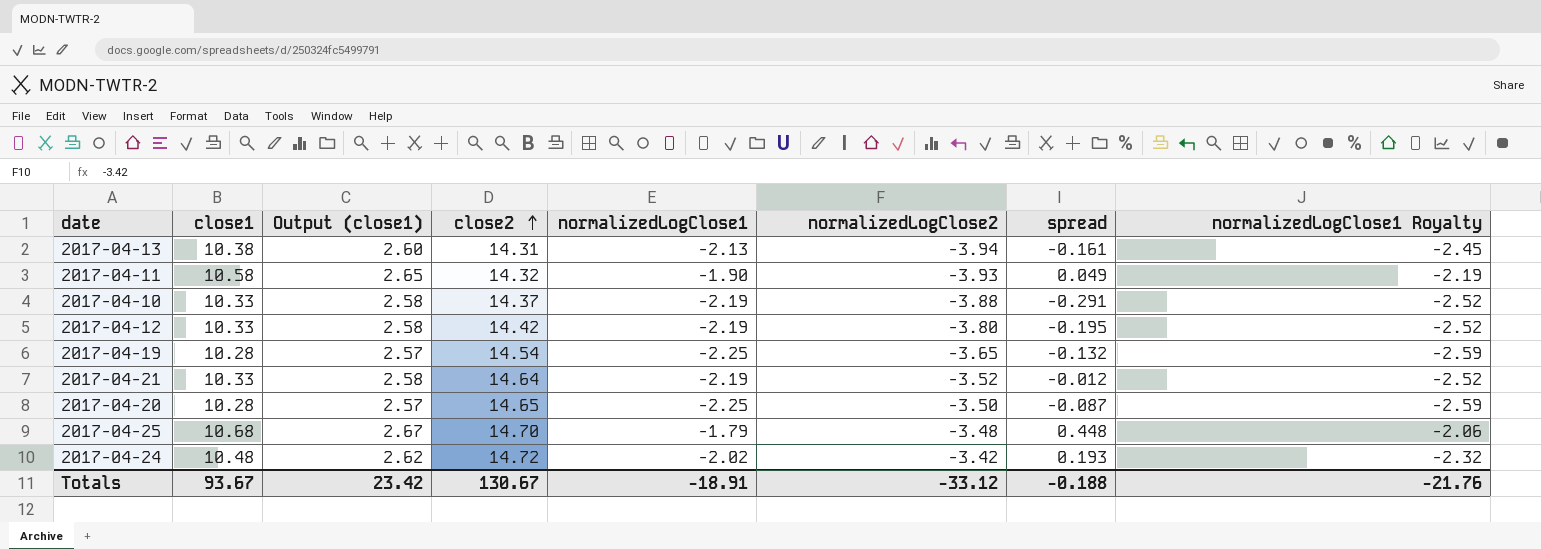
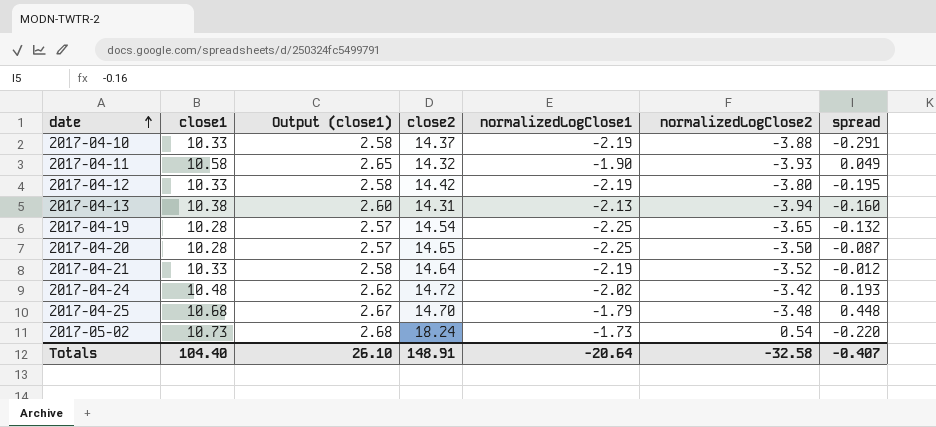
row order: close2 ascending -> date ascending
column normalizedLogClose1 Royalty | formula: [normalizedLogClose1] * 1.15 -> none
2017-04-13 | spread: -0.161 -> -0.160
row 2017-05-02: none -> 10.73 | 2.68 | 18.24 | -1.73 | 0.54 | -0.220
Totals | close1: 93.67 -> 104.40
Totals | Output (close1): 23.42 -> 26.10
Totals | close2: 130.67 -> 148.91
Totals | normalizedLogClose1: -18.91 -> -20.64
Totals | normalizedLogClose2: -33.12 -> -32.58
Totals | spread: -0.188 -> -0.407

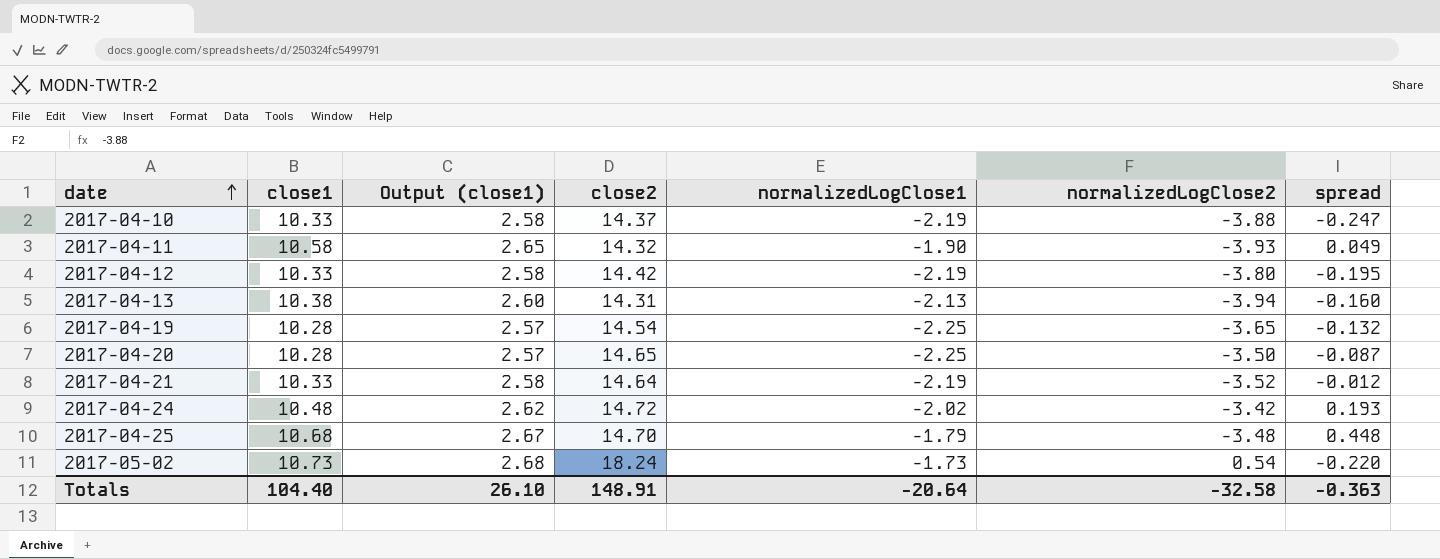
2017-04-10 | spread: -0.291 -> -0.247
Totals | spread: -0.407 -> -0.363

